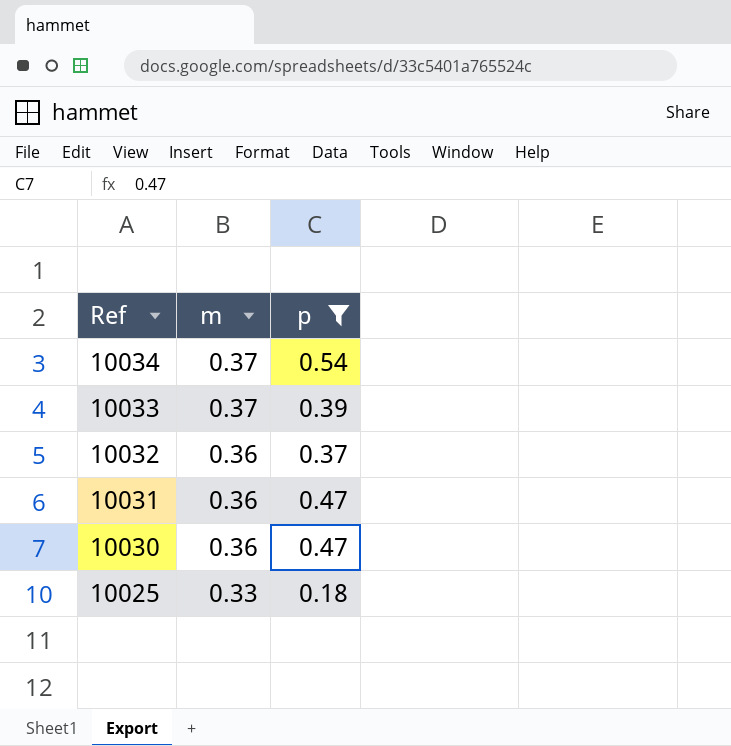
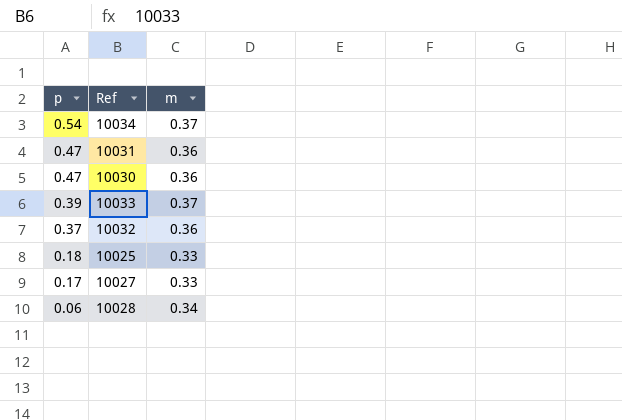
filter: p >= 0.18 -> none
row order: Ref descending -> p descending
column p | position: 3 -> 1

